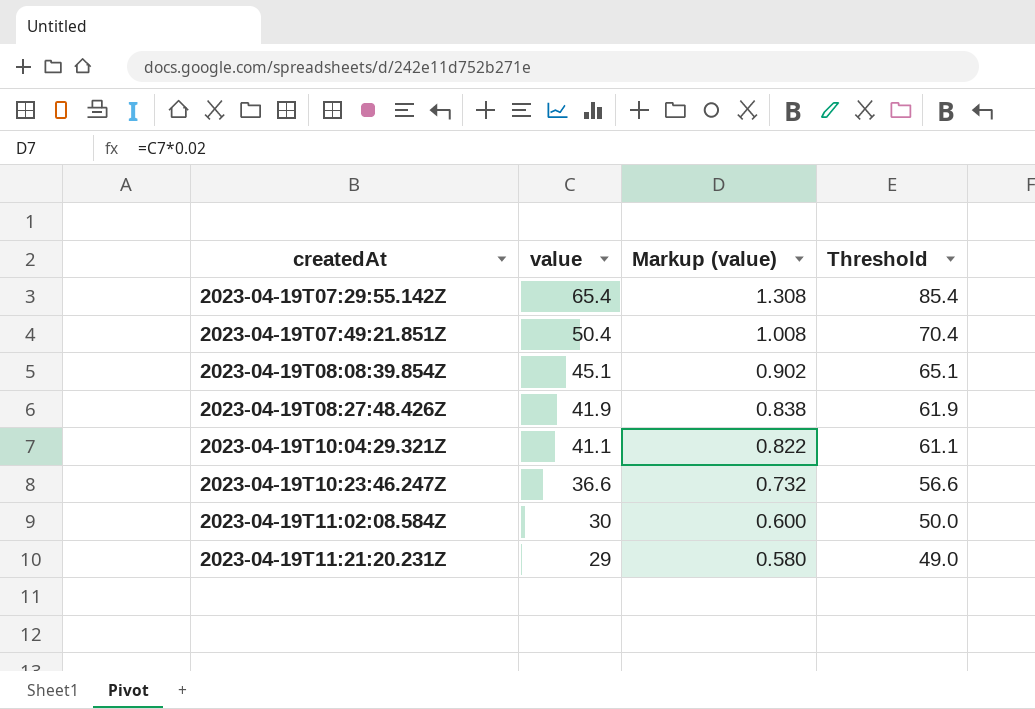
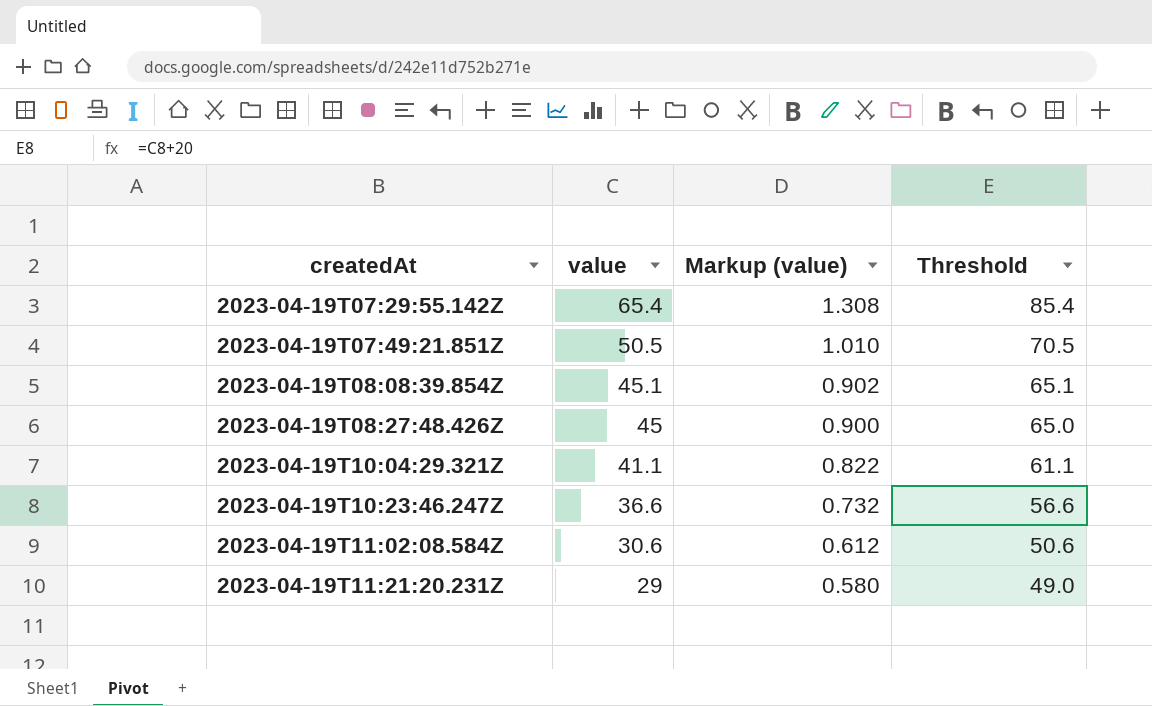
2023-04-19T07:49:21.851Z | value: 50.4 -> 50.5
2023-04-19T07:49:21.851Z | Markup (value): 1.008 -> 1.010
2023-04-19T07:49:21.851Z | Threshold: 70.4 -> 70.5
2023-04-19T08:27:48.426Z | value: 41.9 -> 45
2023-04-19T08:27:48.426Z | Markup (value): 0.838 -> 0.900
2023-04-19T08:27:48.426Z | Threshold: 61.9 -> 65.0
2023-04-19T11:02:08.584Z | value: 30 -> 30.6
2023-04-19T11:02:08.584Z | Markup (value): 0.600 -> 0.612
2023-04-19T11:02:08.584Z | Threshold: 50.0 -> 50.6

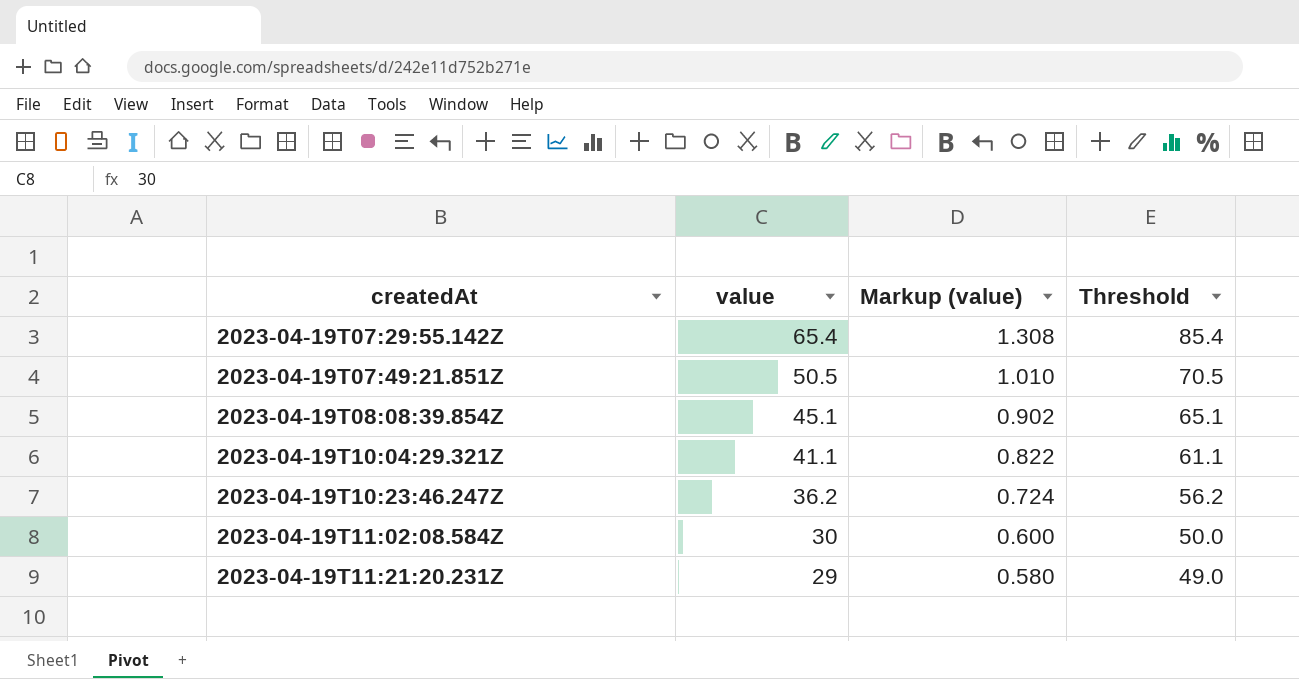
row 2023-04-19T08:27:48.426Z: 45 | 0.900 | 65.0 -> none
2023-04-19T10:23:46.247Z | value: 36.6 -> 36.2
2023-04-19T10:23:46.247Z | Markup (value): 0.732 -> 0.724
2023-04-19T10:23:46.247Z | Threshold: 56.6 -> 56.2
2023-04-19T11:02:08.584Z | value: 30.6 -> 30
2023-04-19T11:02:08.584Z | Markup (value): 0.612 -> 0.600
2023-04-19T11:02:08.584Z | Threshold: 50.6 -> 50.0

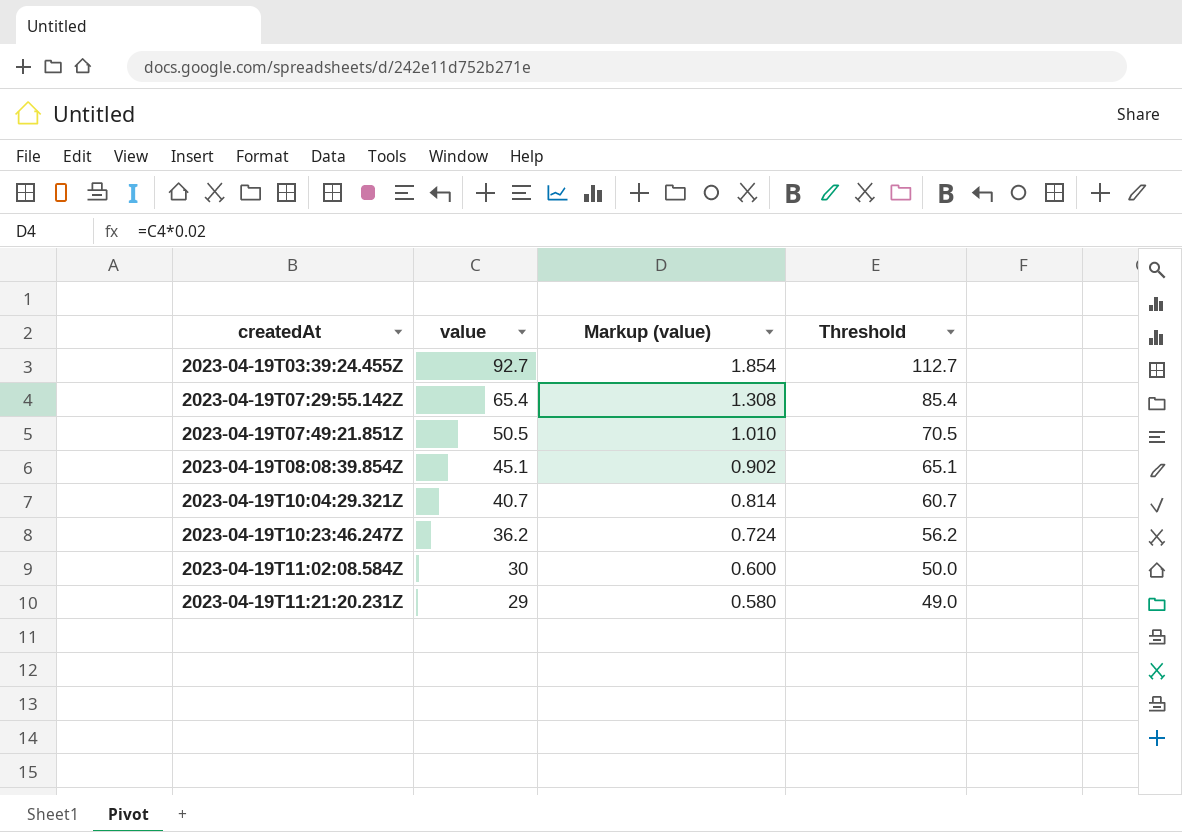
row 2023-04-19T03:39:24.455Z: none -> 92.7 | 1.854 | 112.7
2023-04-19T10:04:29.321Z | value: 41.1 -> 40.7
2023-04-19T10:04:29.321Z | Markup (value): 0.822 -> 0.814
2023-04-19T10:04:29.321Z | Threshold: 61.1 -> 60.7

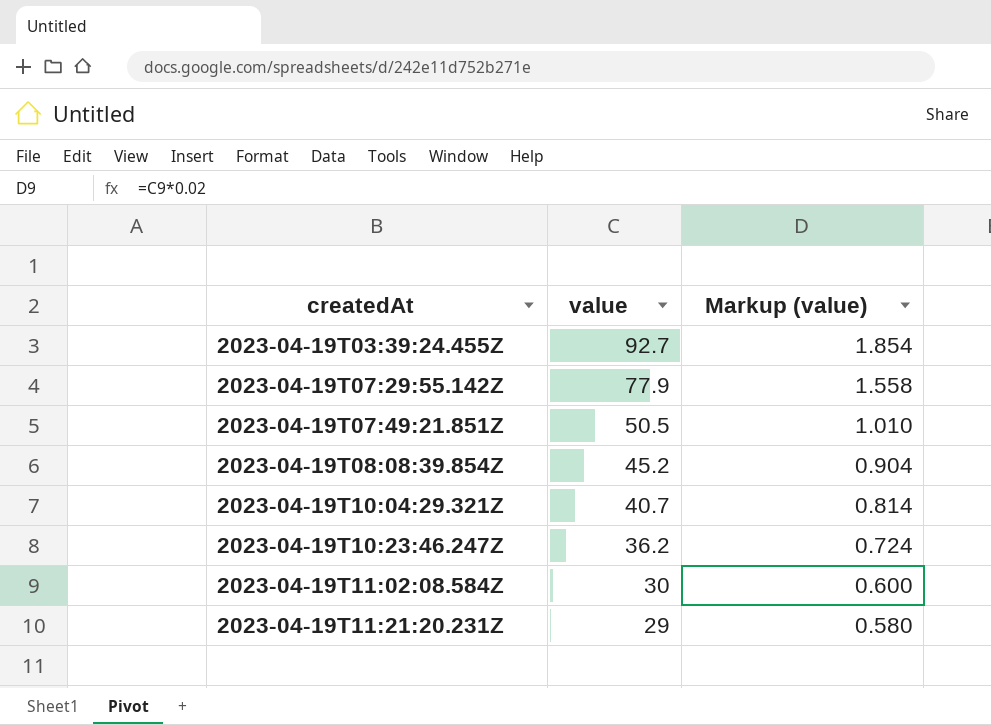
column Threshold | formula: [value] + 20 -> none
2023-04-19T07:29:55.142Z | value: 65.4 -> 77.9
2023-04-19T07:29:55.142Z | Markup (value): 1.308 -> 1.558
2023-04-19T08:08:39.854Z | value: 45.1 -> 45.2
2023-04-19T08:08:39.854Z | Markup (value): 0.902 -> 0.904

